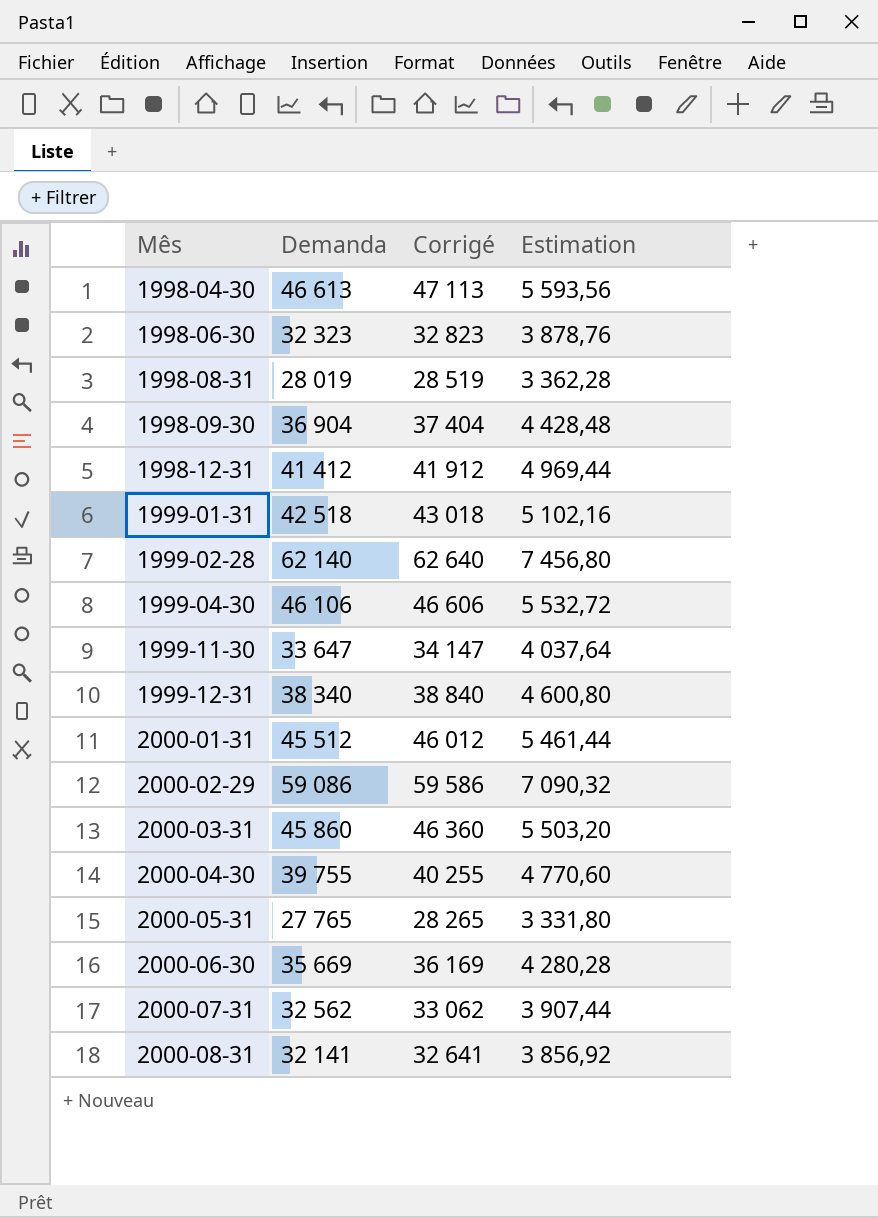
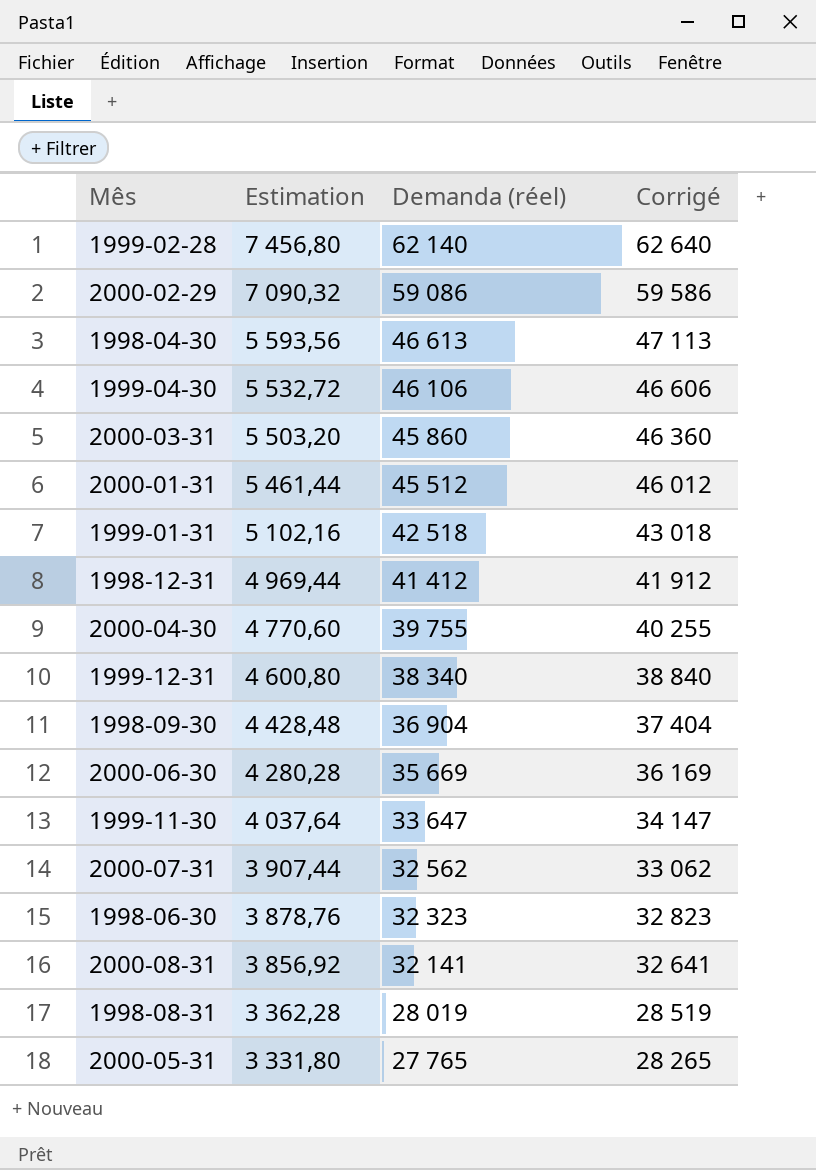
row order: Mês ascending -> Estimation descending
column Estimation | position: 4 -> 2
column name: Demanda -> Demanda (réel)

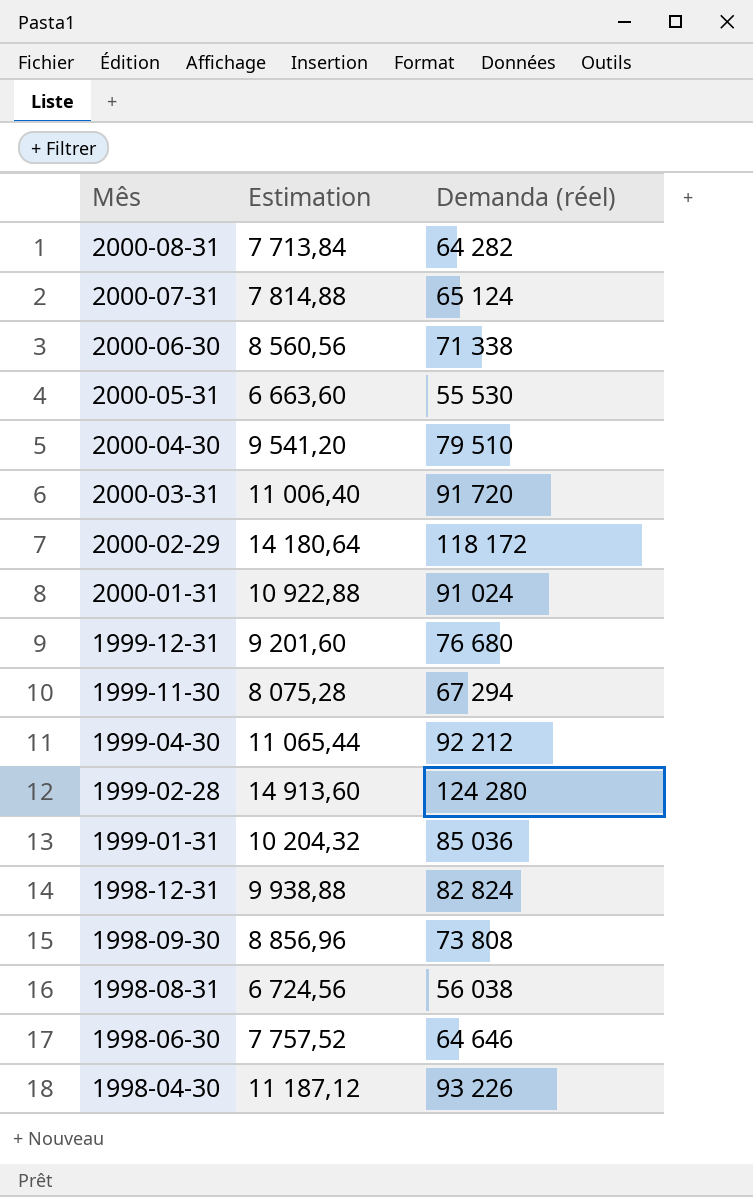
row order: Estimation descending -> Mês descending
column Corrigé | formula: [Demanda (réel)] + 500 -> none
2000-08-31 | Estimation: 3 856,92 -> 7 713,84
2000-08-31 | Demanda (réel): 32 141 -> 64 282
2000-07-31 | Estimation: 3 907,44 -> 7 814,88
2000-07-31 | Demanda (réel): 32 562 -> 65 124
2000-06-30 | Estimation: 4 280,28 -> 8 560,56
2000-06-30 | Demanda (réel): 35 669 -> 71 338
2000-05-31 | Estimation: 3 331,80 -> 6 663,60
2000-05-31 | Demanda (réel): 27 765 -> 55 530
2000-04-30 | Estimation: 4 770,60 -> 9 541,20
2000-04-30 | Demanda (réel): 39 755 -> 79 510
2000-03-31 | Estimation: 5 503,20 -> 11 006,40
2000-03-31 | Demanda (réel): 45 860 -> 91 720
2000-02-29 | Estimation: 7 090,32 -> 14 180,64
2000-02-29 | Demanda (réel): 59 086 -> 118 172
2000-01-31 | Estimation: 5 461,44 -> 10 922,88
2000-01-31 | Demanda (réel): 45 512 -> 91 024
1999-12-31 | Estimation: 4 600,80 -> 9 201,60
1999-12-31 | Demanda (réel): 38 340 -> 76 680
1999-11-30 | Estimation: 4 037,64 -> 8 075,28
1999-11-30 | Demanda (réel): 33 647 -> 67 294
1999-04-30 | Estimation: 5 532,72 -> 11 065,44
1999-04-30 | Demanda (réel): 46 106 -> 92 212
1999-02-28 | Estimation: 7 456,80 -> 14 913,60
1999-02-28 | Demanda (réel): 62 140 -> 124 280
1999-01-31 | Estimation: 5 102,16 -> 10 204,32
1999-01-31 | Demanda (réel): 42 518 -> 85 036
1998-12-31 | Estimation: 4 969,44 -> 9 938,88
1998-12-31 | Demanda (réel): 41 412 -> 82 824
1998-09-30 | Estimation: 4 428,48 -> 8 856,96
1998-09-30 | Demanda (réel): 36 904 -> 73 808
1998-08-31 | Estimation: 3 362,28 -> 6 724,56
1998-08-31 | Demanda (réel): 28 019 -> 56 038
1998-06-30 | Estimation: 3 878,76 -> 7 757,52
1998-06-30 | Demanda (réel): 32 323 -> 64 646
1998-04-30 | Estimation: 5 593,56 -> 11 187,12
1998-04-30 | Demanda (réel): 46 613 -> 93 226

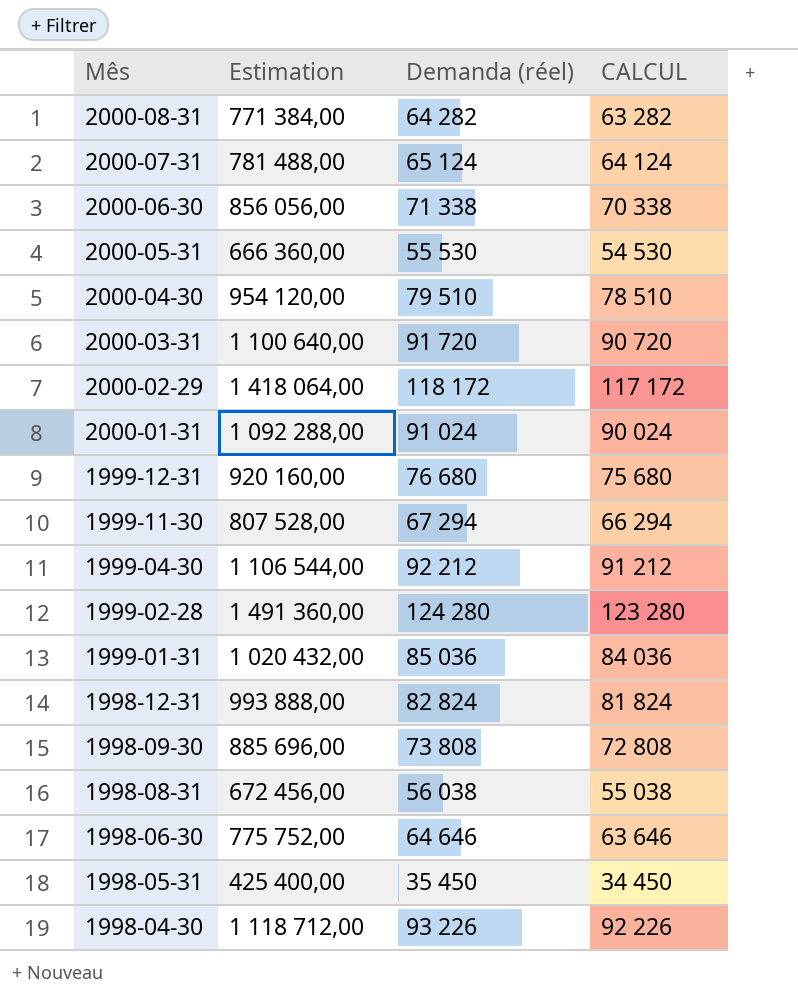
column Estimation | formula: [Demanda (réel)] * 0,12 -> [Demanda (réel)] * 12
column CALCUL | formula: none -> [Demanda (réel)] - 1000
row 1998-05-31: none -> 425 400,00 | 35 450 | 34 450

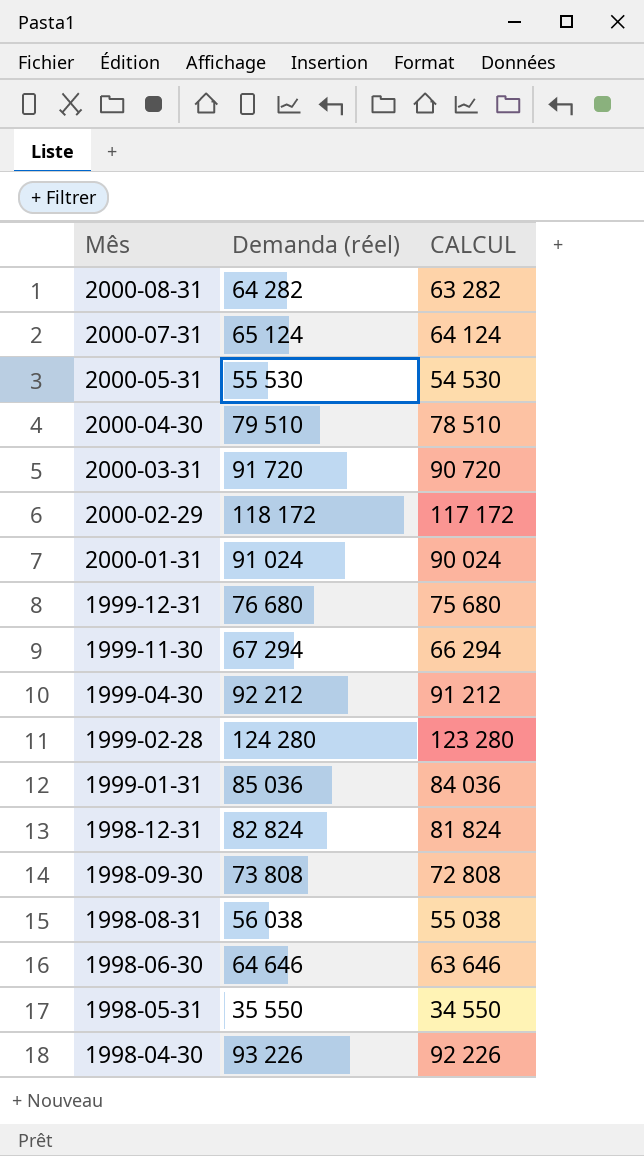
column Estimation | formula: [Demanda (réel)] * 12 -> none
row 2000-06-30: 856 056,00 | 71 338 | 70 338 -> none
1998-05-31 | Demanda (réel): 35 450 -> 35 550
1998-05-31 | CALCUL: 34 450 -> 34 550

